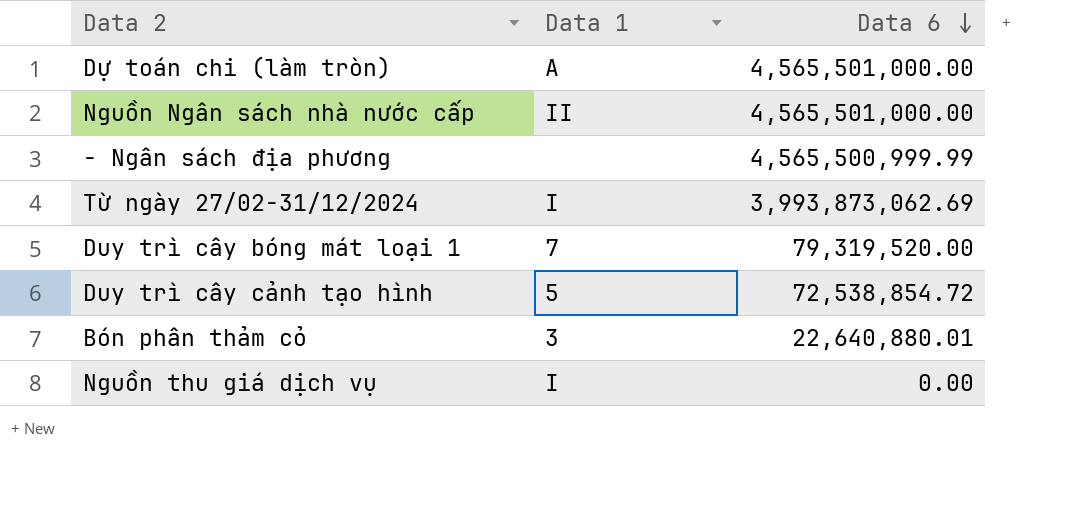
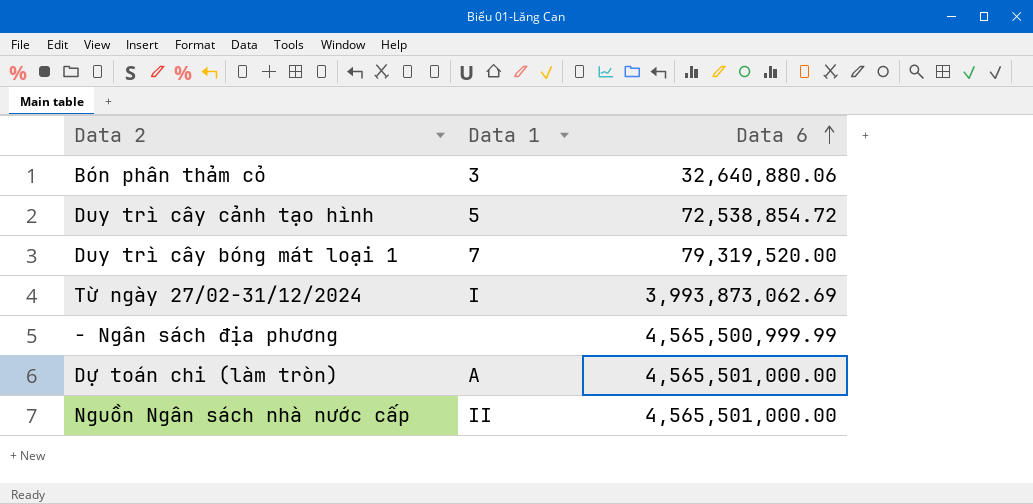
row order: Data 6 descending -> Data 6 ascending
row Nguồn thu giá dịch vụ: I | 0.00 -> none
Bón phân thảm cỏ | Data 6: 22,640,880.01 -> 32,640,880.06

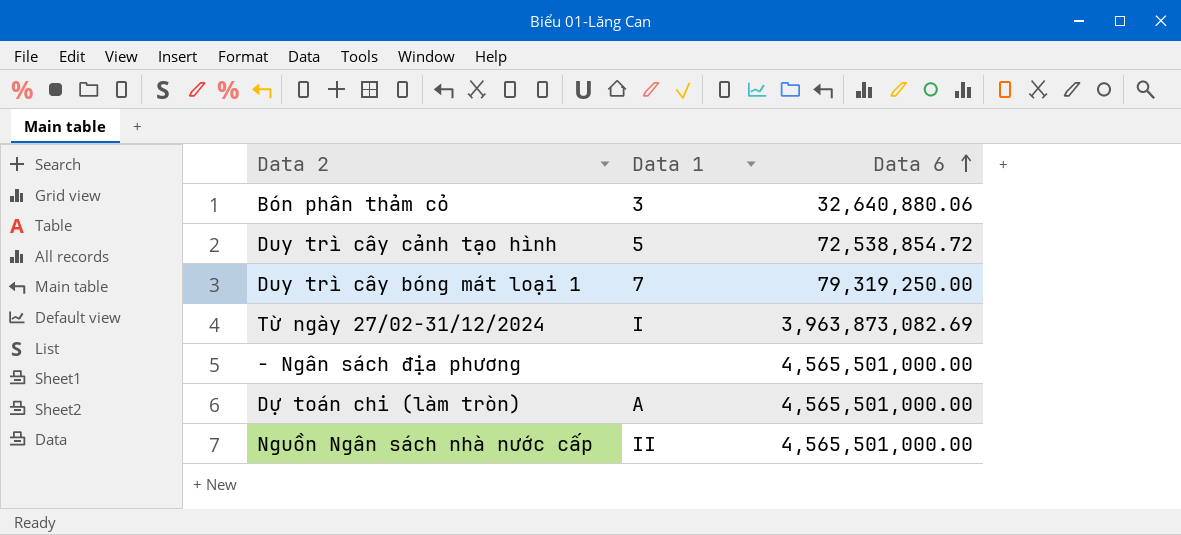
Duy trì cây bóng mát loại 1 | Data 6: 79,319,520.00 -> 79,319,250.00
Từ ngày 27/02-31/12/2024 | Data 6: 3,993,873,062.69 -> 3,963,873,082.69
- Ngân sách địa phương | Data 6: 4,565,500,999.99 -> 4,565,501,000.00

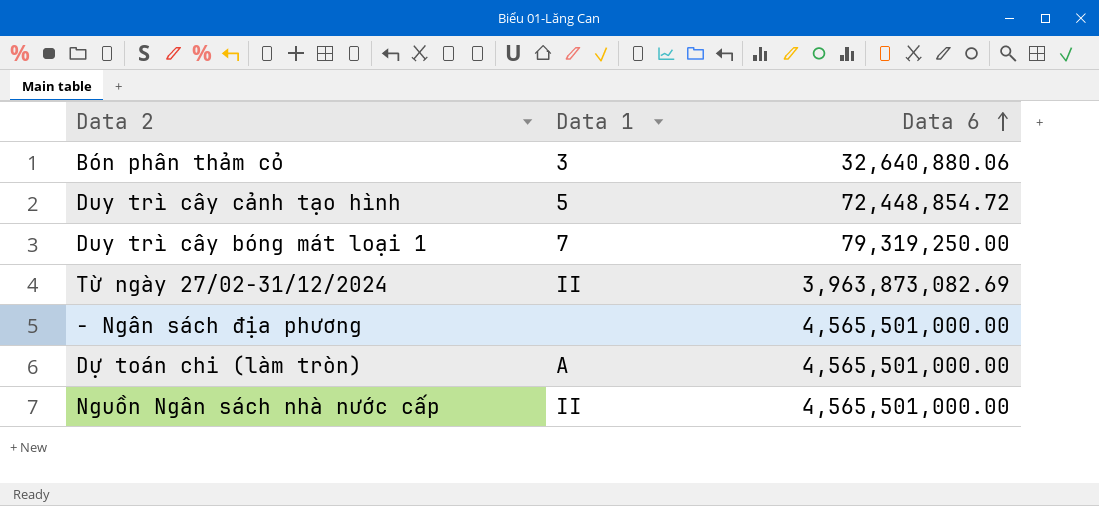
Duy trì cây cảnh tạo hình | Data 6: 72,538,854.72 -> 72,448,854.72
Từ ngày 27/02-31/12/2024 | Data 1: I -> II

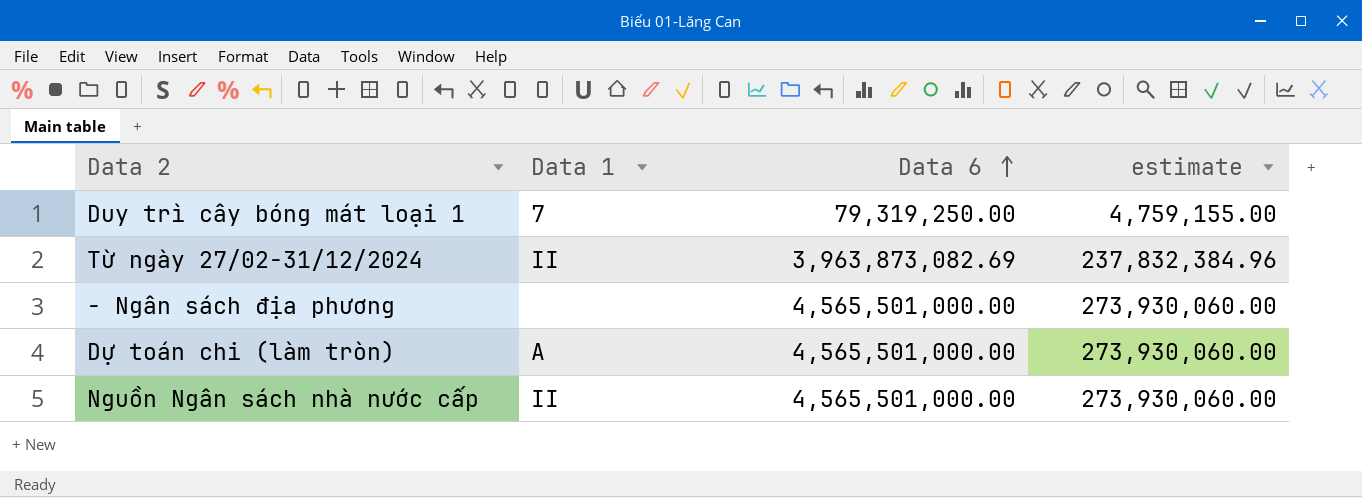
column estimate | formula: none -> [Data 6] * 0.06
row Bón phân thảm cỏ: 3 | 32,640,880.06 -> none
row Duy trì cây cảnh tạo hình: 5 | 72,448,854.72 -> none

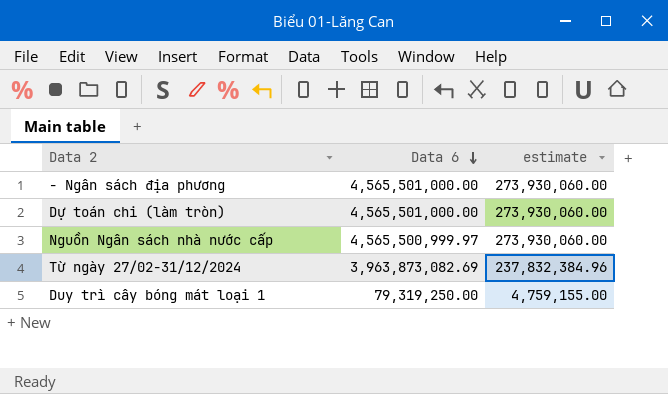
row order: Data 6 ascending -> Data 6 descending
column Data 1 | position: 2 -> none
Nguồn Ngân sách nhà nước cấp | Data 6: 4,565,501,000.00 -> 4,565,500,999.97

